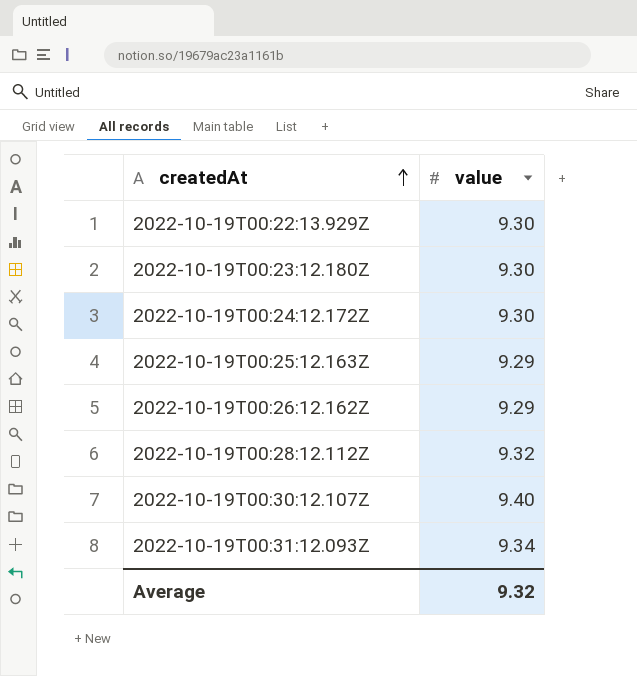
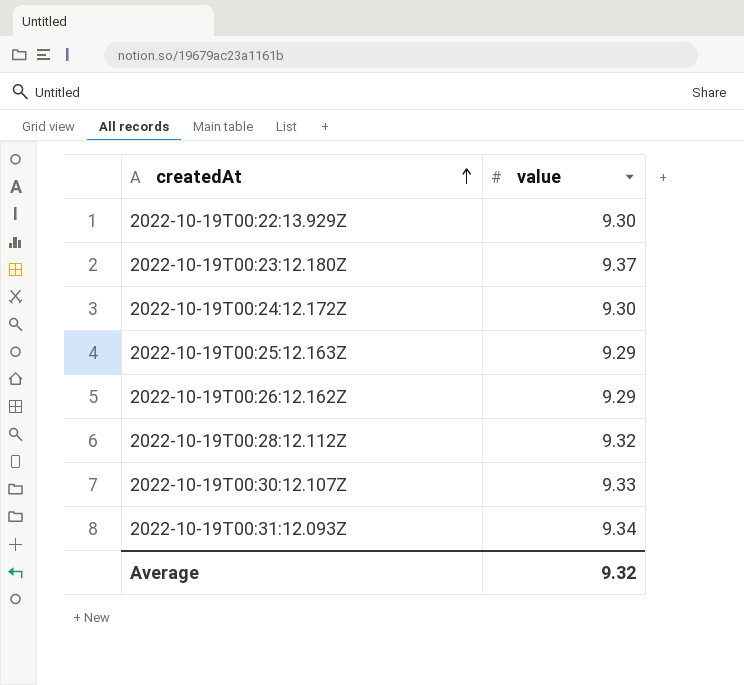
2022-10-19T00:23:12.180Z | value: 9.30 -> 9.37
2022-10-19T00:30:12.107Z | value: 9.40 -> 9.33

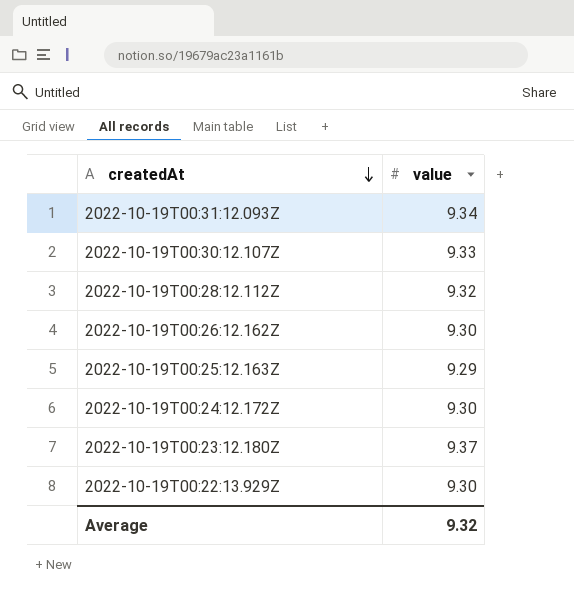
row order: createdAt ascending -> createdAt descending
2022-10-19T00:26:12.162Z | value: 9.29 -> 9.30

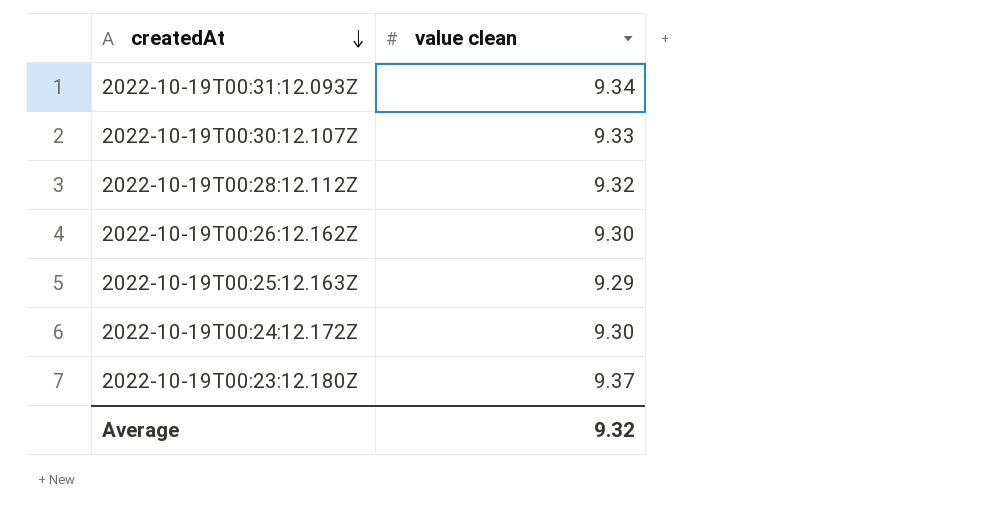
column name: value -> value clean
row 2022-10-19T00:22:13.929Z: 9.30 -> none

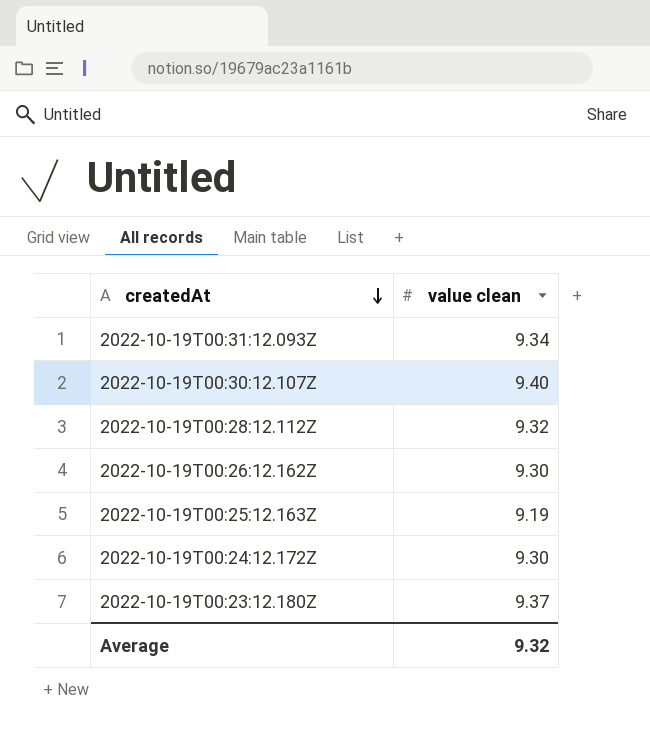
2022-10-19T00:30:12.107Z | value clean: 9.33 -> 9.40
2022-10-19T00:25:12.163Z | value clean: 9.29 -> 9.19

